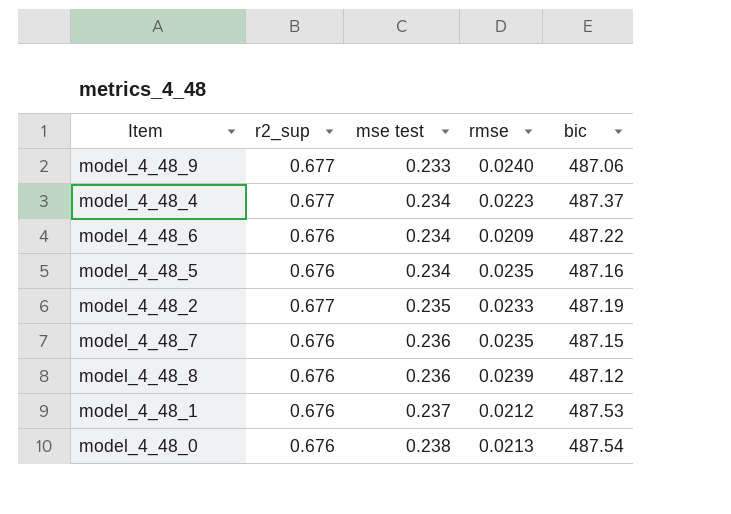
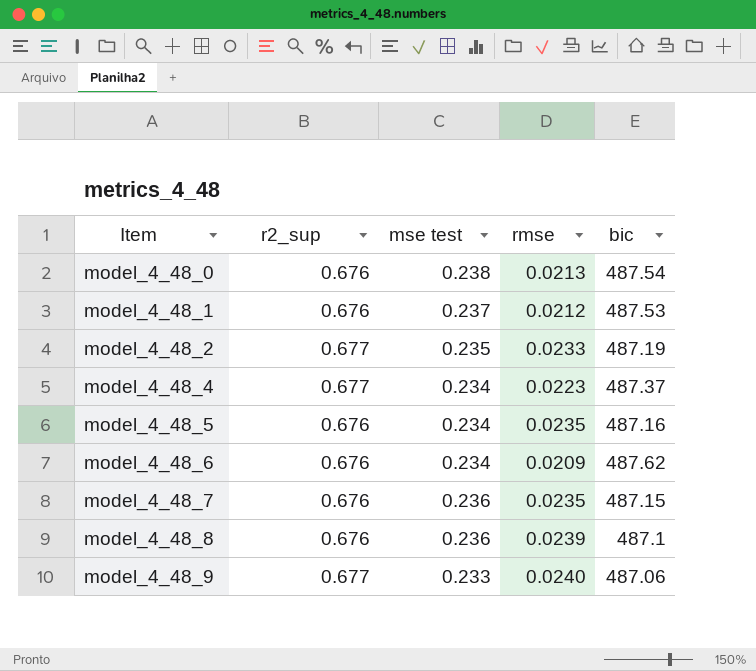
row order: mse test ascending -> Item ascending
model_4_48_6 | bic: 487.22 -> 487.62
model_4_48_8 | bic: 487.12 -> 487.1

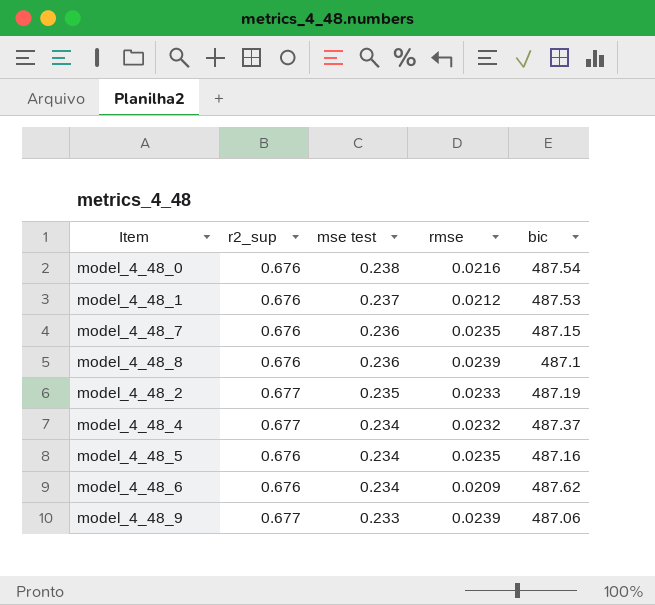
row order: Item ascending -> mse test descending
model_4_48_0 | rmse: 0.0213 -> 0.0216
model_4_48_4 | rmse: 0.0223 -> 0.0232
model_4_48_9 | rmse: 0.0240 -> 0.0239

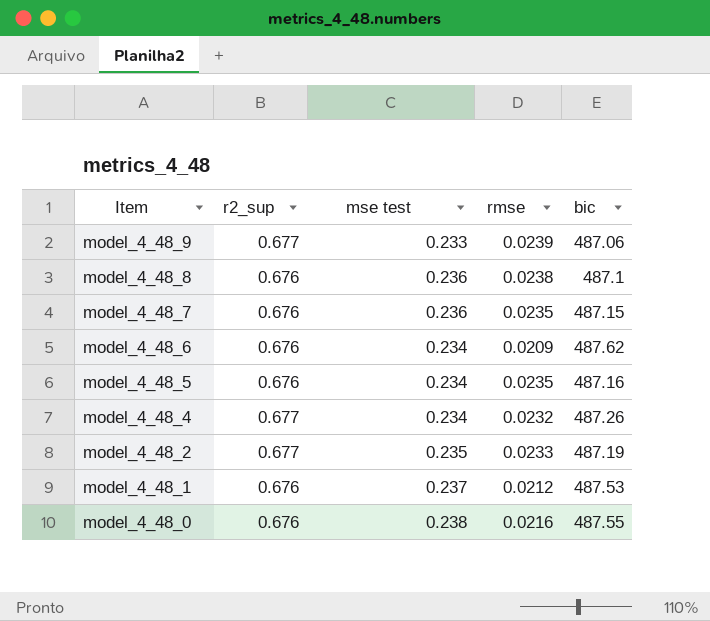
row order: mse test descending -> Item descending
model_4_48_8 | rmse: 0.0239 -> 0.0238
model_4_48_4 | bic: 487.37 -> 487.26
model_4_48_0 | bic: 487.54 -> 487.55

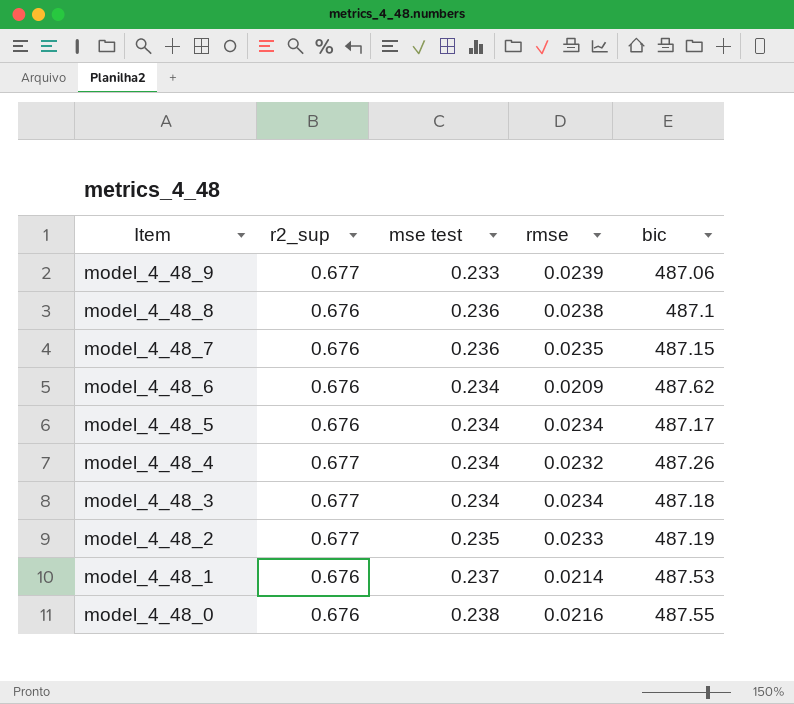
model_4_48_5 | rmse: 0.0235 -> 0.0234
model_4_48_5 | bic: 487.16 -> 487.17
row model_4_48_3: none -> 0.677 | 0.234 | 0.0234 | 487.18
model_4_48_1 | rmse: 0.0212 -> 0.0214

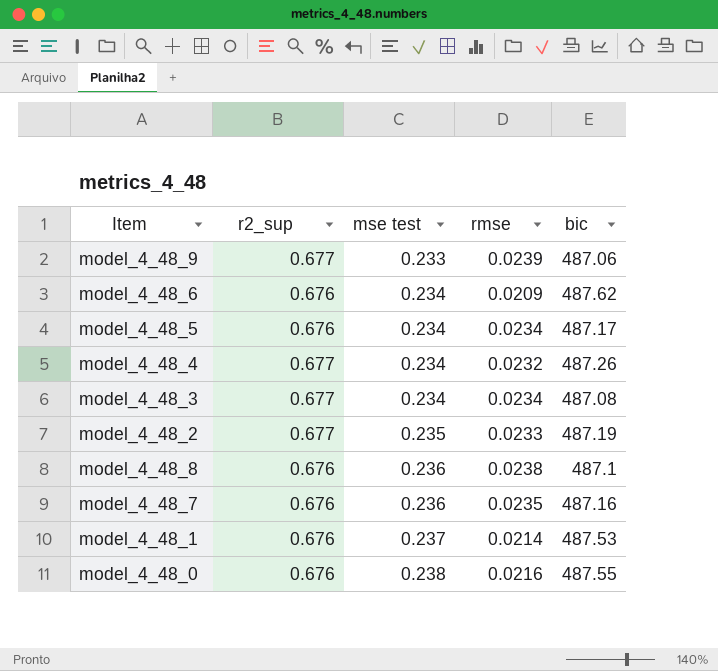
row order: Item descending -> mse test ascending
model_4_48_3 | bic: 487.18 -> 487.08
model_4_48_7 | bic: 487.15 -> 487.16

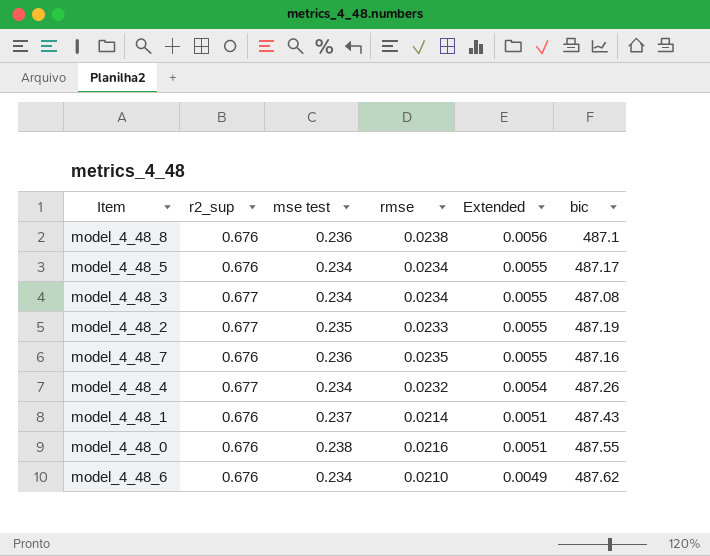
row order: mse test ascending -> Extended descending
column Extended | formula: none -> [mse test] * [rmse]
row model_4_48_9: 0.677 | 0.233 | 0.0239 | 487.06 -> none
model_4_48_1 | bic: 487.53 -> 487.43
model_4_48_6 | rmse: 0.0209 -> 0.0210

